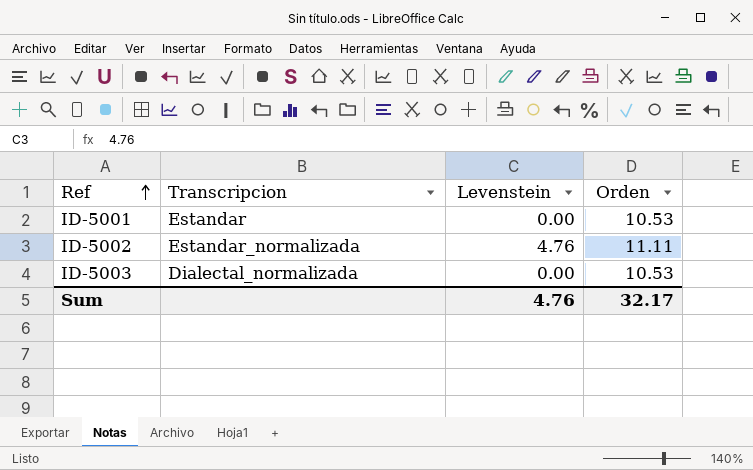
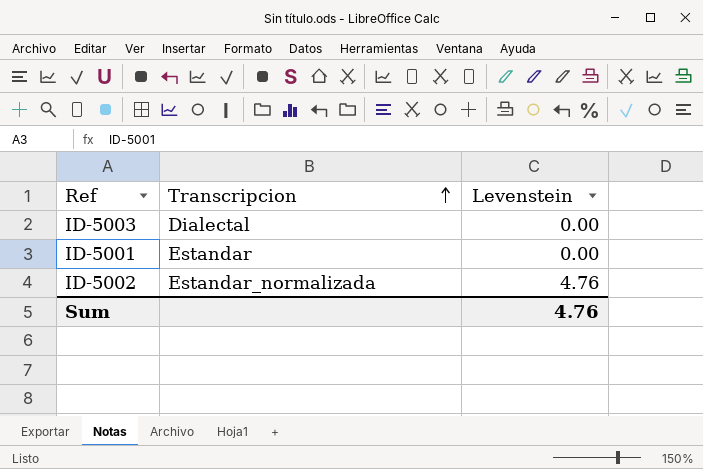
row order: Ref ascending -> Transcripcion ascending
column Orden | position: 4 -> none
ID-5003 | Transcripcion: Dialectal_normalizada -> Dialectal

